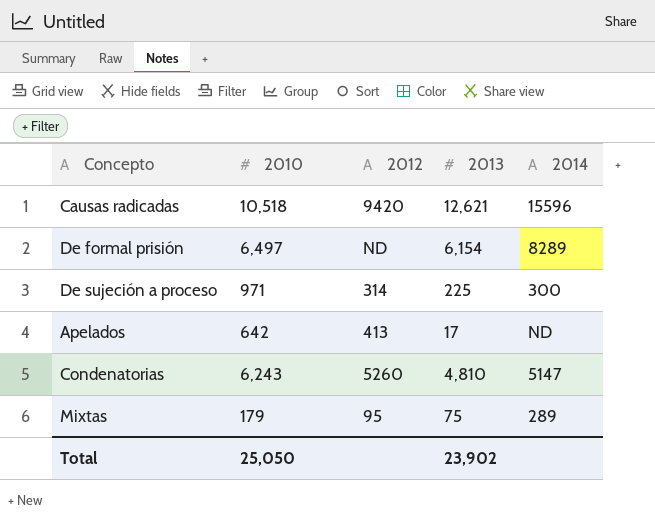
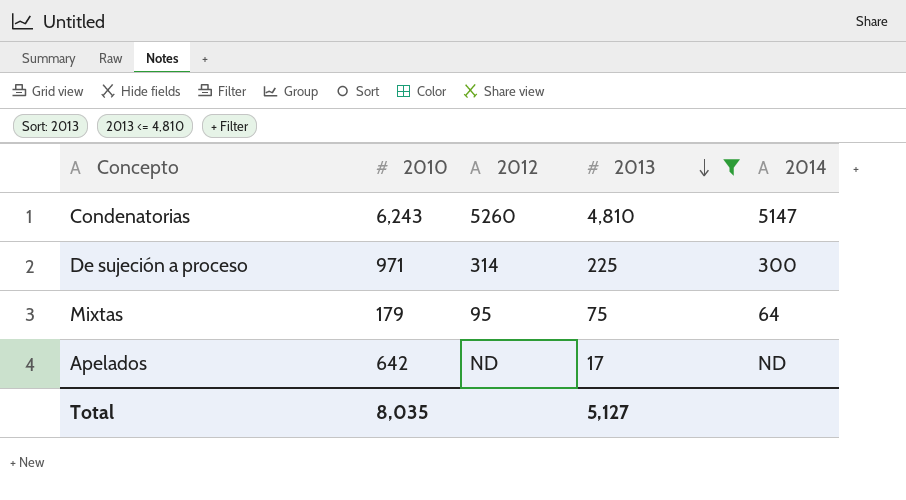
filter: none -> 2013 <= 4,810
row order: none -> 2013 descending
Mixtas | 2014: 289 -> 64
Apelados | 2012: 413 -> ND
Total | 2010: 25,050 -> 8,035
Total | 2013: 23,902 -> 5,127

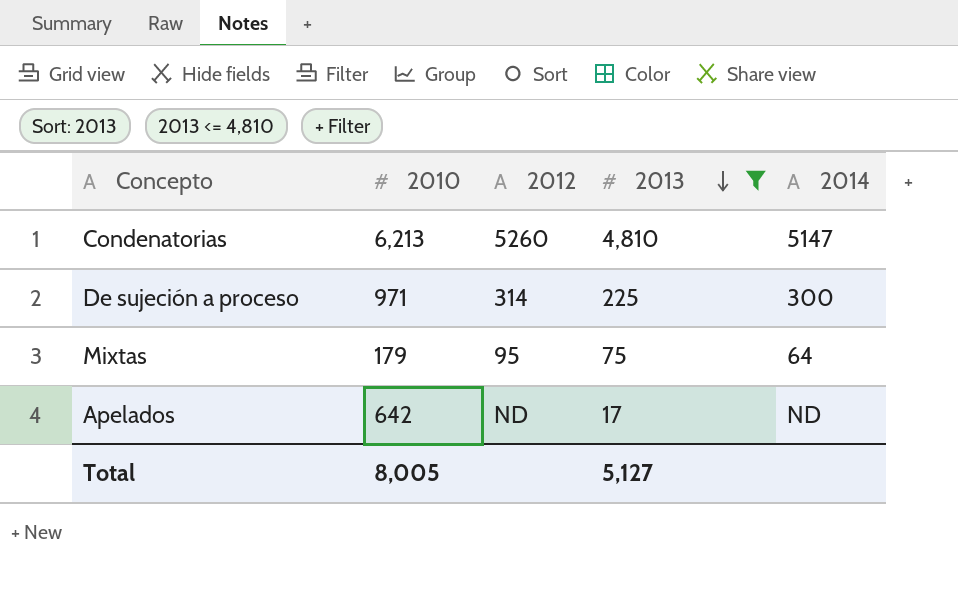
Condenatorias | 2010: 6,243 -> 6,213
Total | 2010: 8,035 -> 8,005

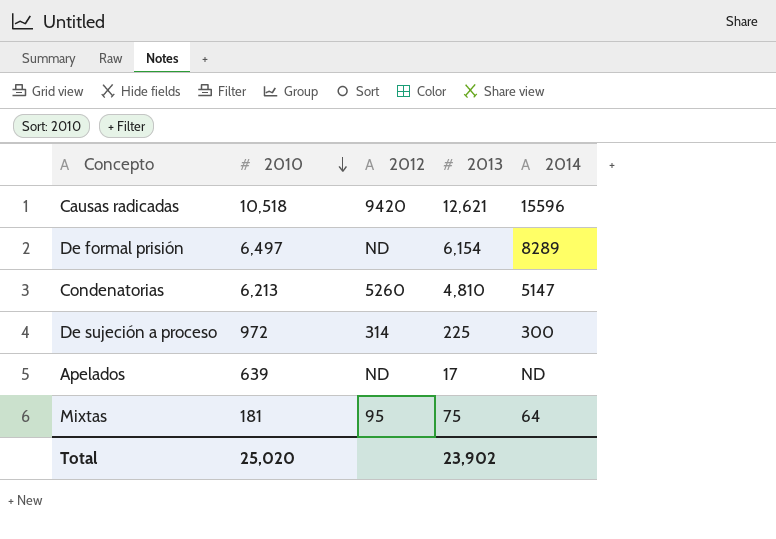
filter: 2013 <= 4,810 -> none
row order: 2013 descending -> 2010 descending
De sujeción a proceso | 2010: 971 -> 972
Apelados | 2010: 642 -> 639
Mixtas | 2010: 179 -> 181
Total | 2010: 8,005 -> 25,020
Total | 2013: 5,127 -> 23,902

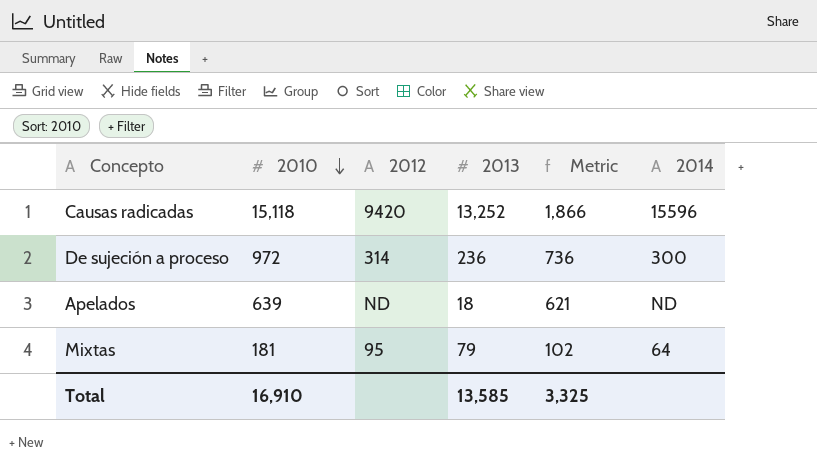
column Metric | formula: none -> [2010] - [2013]
row De formal prisión: 6,497 | ND | 6,154 | 8289 -> none
row Condenatorias: 6,213 | 5260 | 4,810 | 5147 -> none
Causas radicadas | 2010: 10,518 -> 15,118
Causas radicadas | 2013: 12,621 -> 13,252
De sujeción a proceso | 2013: 225 -> 236
Apelados | 2013: 17 -> 18
Mixtas | 2013: 75 -> 79
Total | 2010: 25,020 -> 16,910
Total | 2013: 23,902 -> 13,585

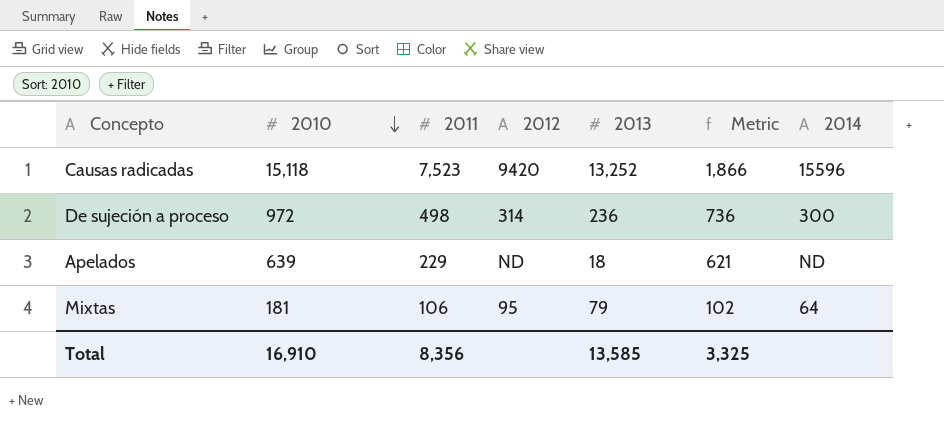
column 2011 | position: none -> 3

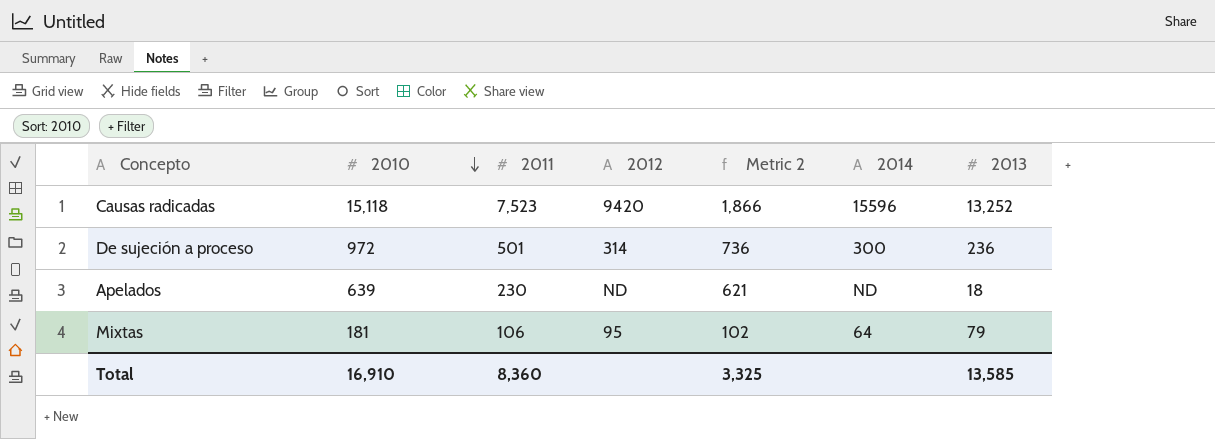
column name: Metric -> Metric 2
column 2013 | position: 5 -> 7
De sujeción a proceso | 2011: 498 -> 501
Apelados | 2011: 229 -> 230
Total | 2011: 8,356 -> 8,360

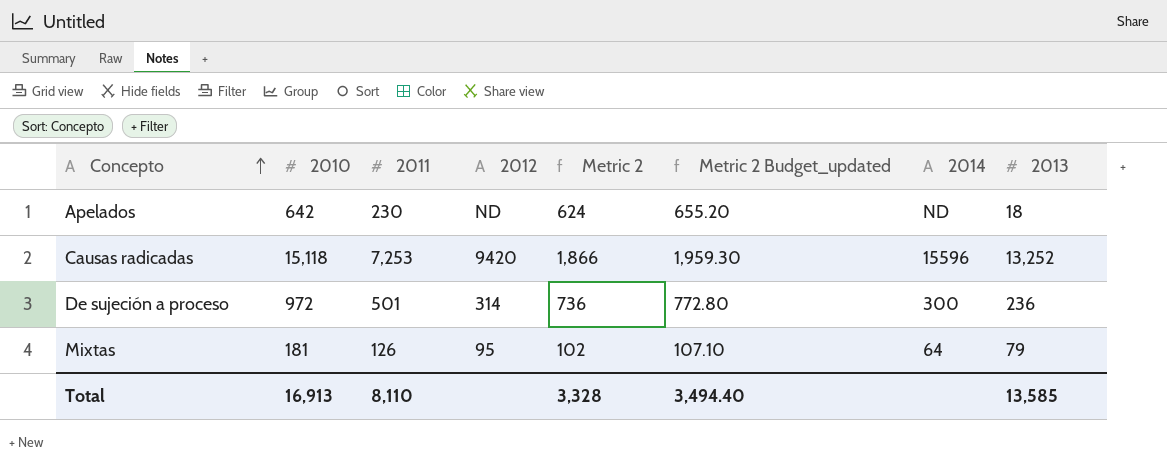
row order: 2010 descending -> Concepto ascending
column Metric 2 Budget_updated | formula: none -> [Metric 2] * 1.05
Apelados | 2010: 639 -> 642
Apelados | Metric 2: 621 -> 624
Causas radicadas | 2011: 7,523 -> 7,253
Mixtas | 2011: 106 -> 126
Total | 2010: 16,910 -> 16,913
Total | 2011: 8,360 -> 8,110
Total | Metric 2: 3,325 -> 3,328

